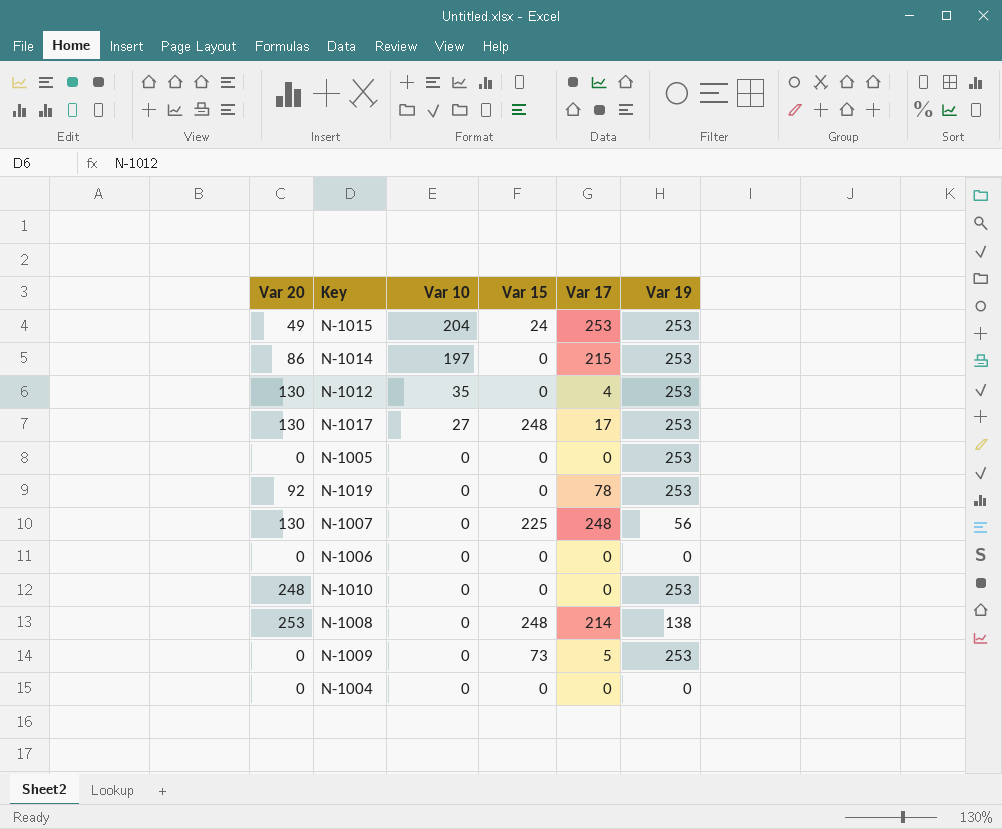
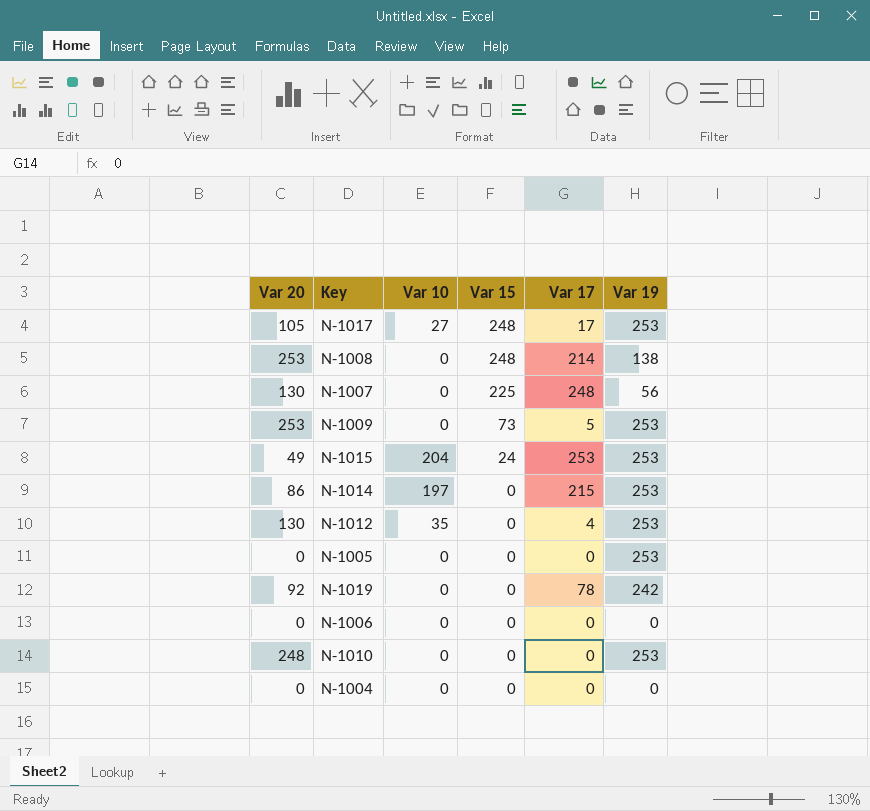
row order: Var 10 descending -> Var 15 descending
N-1017 | Var 20: 130 -> 105
N-1009 | Var 20: 0 -> 253
N-1019 | Var 19: 253 -> 242

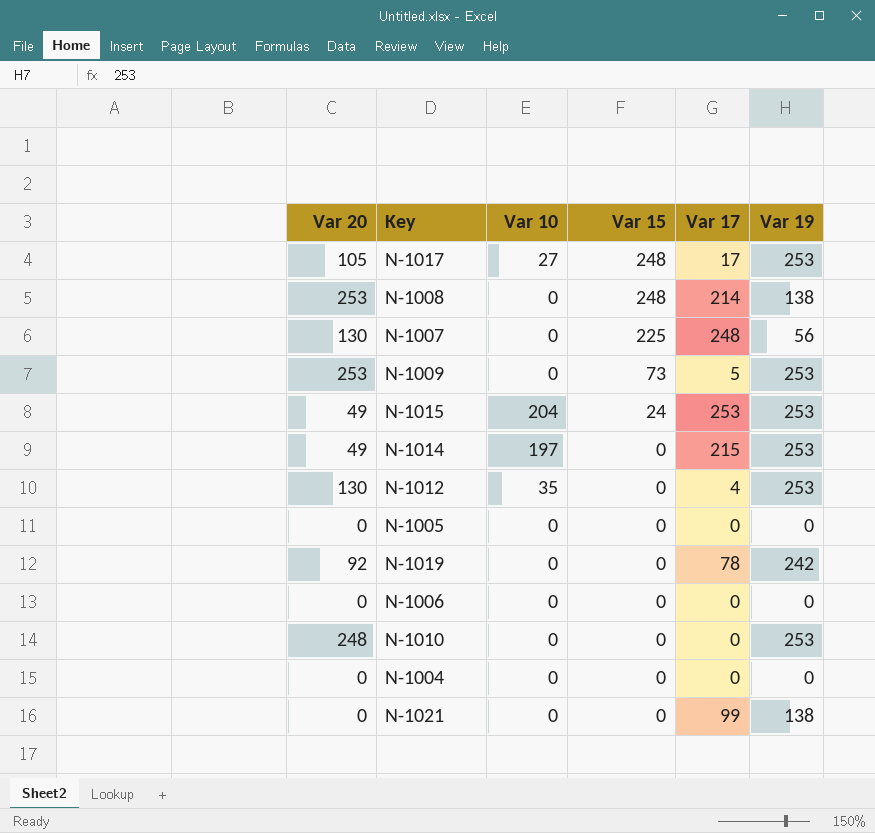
N-1014 | Var 20: 86 -> 49
N-1005 | Var 19: 253 -> 0
row N-1021: none -> 0 | 0 | 0 | 99 | 138

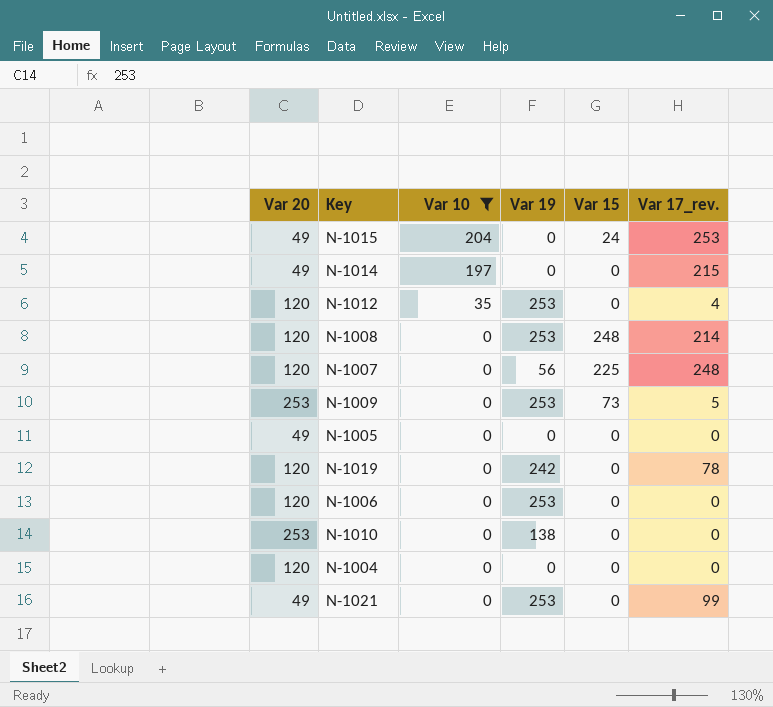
filter: none -> Var 10 != 27
row order: Var 15 descending -> Var 10 descending
column Var 19 | position: 6 -> 4
column name: Var 17 -> Var 17_rev.
N-1015 | Var 19: 253 -> 0
N-1014 | Var 19: 253 -> 0
N-1012 | Var 20: 130 -> 120
N-1008 | Var 20: 253 -> 120
N-1008 | Var 19: 138 -> 253
N-1007 | Var 20: 130 -> 120
N-1005 | Var 20: 0 -> 49
N-1019 | Var 20: 92 -> 120
N-1006 | Var 20: 0 -> 120
N-1006 | Var 19: 0 -> 253
N-1010 | Var 20: 248 -> 253
N-1010 | Var 19: 253 -> 138
N-1004 | Var 20: 0 -> 120
N-1021 | Var 20: 0 -> 49
N-1021 | Var 19: 138 -> 253

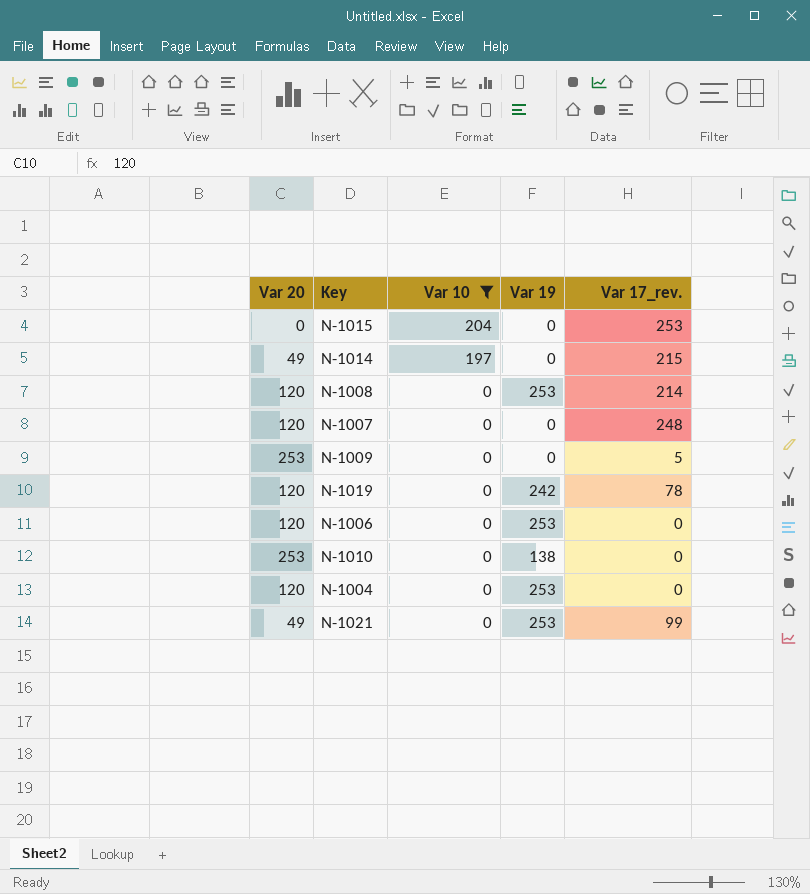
column Var 15 | position: 5 -> none
row N-1012: 120 | 35 | 253 | 0 | 4 -> none
row N-1005: 49 | 0 | 0 | 0 | 0 -> none
N-1015 | Var 20: 49 -> 0
N-1007 | Var 19: 56 -> 0
N-1009 | Var 19: 253 -> 0
N-1004 | Var 19: 0 -> 253

